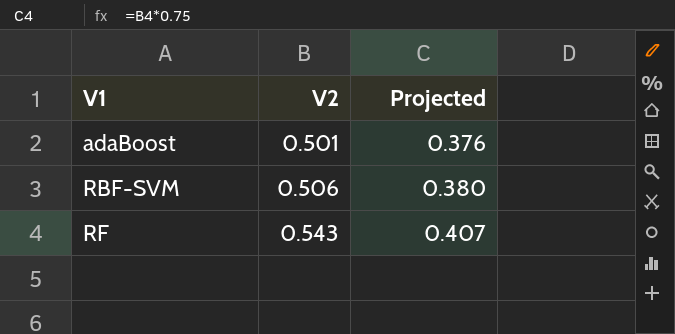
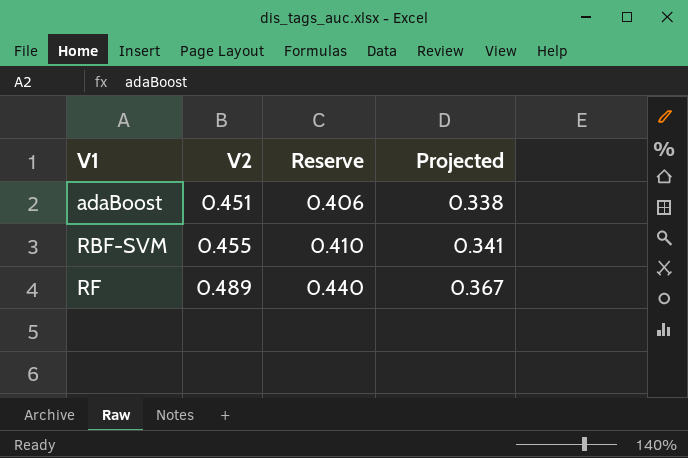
column Reserve | formula: none -> [V2] * 0.9
adaBoost | V2: 0.501 -> 0.451
adaBoost | Projected: 0.376 -> 0.338
RBF-SVM | V2: 0.506 -> 0.455
RBF-SVM | Projected: 0.380 -> 0.341
RF | V2: 0.543 -> 0.489
RF | Projected: 0.407 -> 0.367

